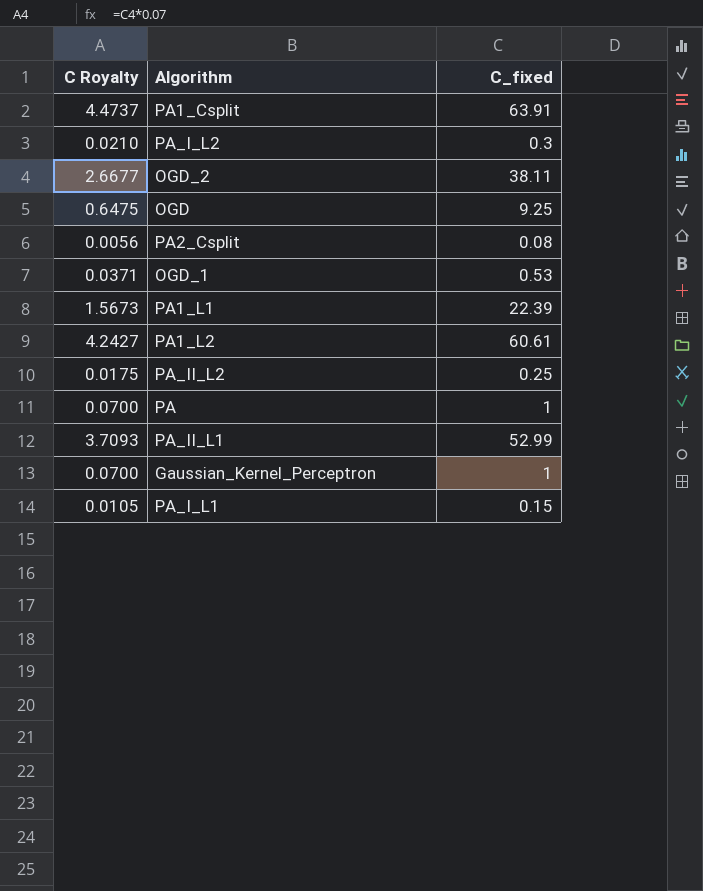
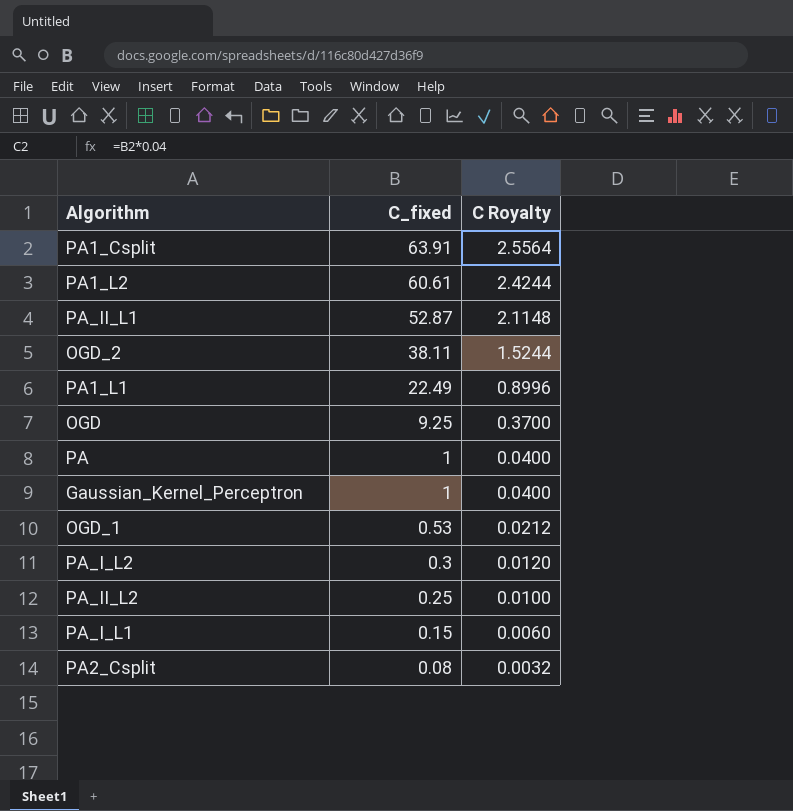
row order: none -> C_fixed descending
column C Royalty | formula: [C_fixed] * 0.07 -> [C_fixed] * 0.04
column C Royalty | position: 1 -> 3
PA_II_L1 | C_fixed: 52.99 -> 52.87
PA1_L1 | C_fixed: 22.39 -> 22.49

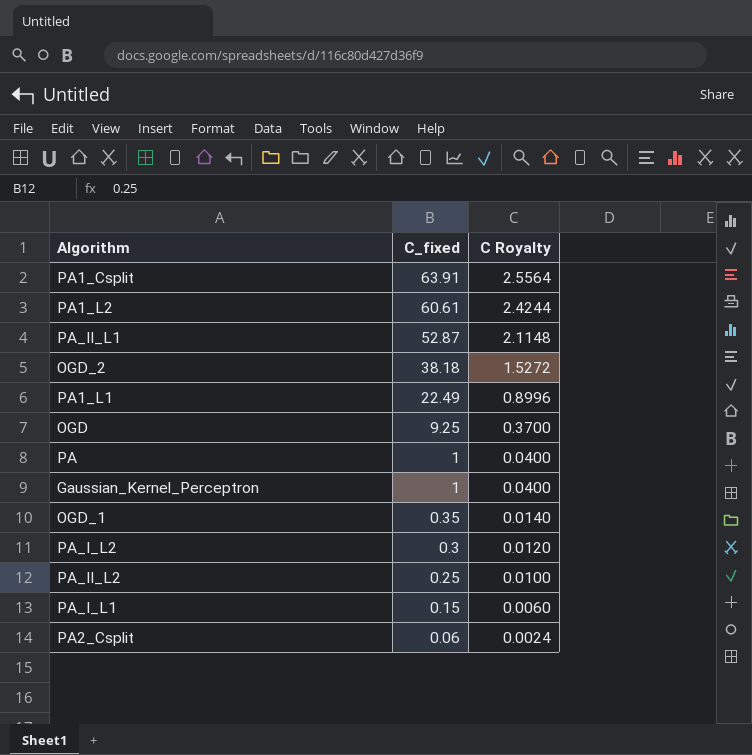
OGD_2 | C_fixed: 38.11 -> 38.18
OGD_2 | C Royalty: 1.5244 -> 1.5272
OGD_1 | C_fixed: 0.53 -> 0.35
OGD_1 | C Royalty: 0.0212 -> 0.0140
PA2_Csplit | C_fixed: 0.08 -> 0.06
PA2_Csplit | C Royalty: 0.0032 -> 0.0024

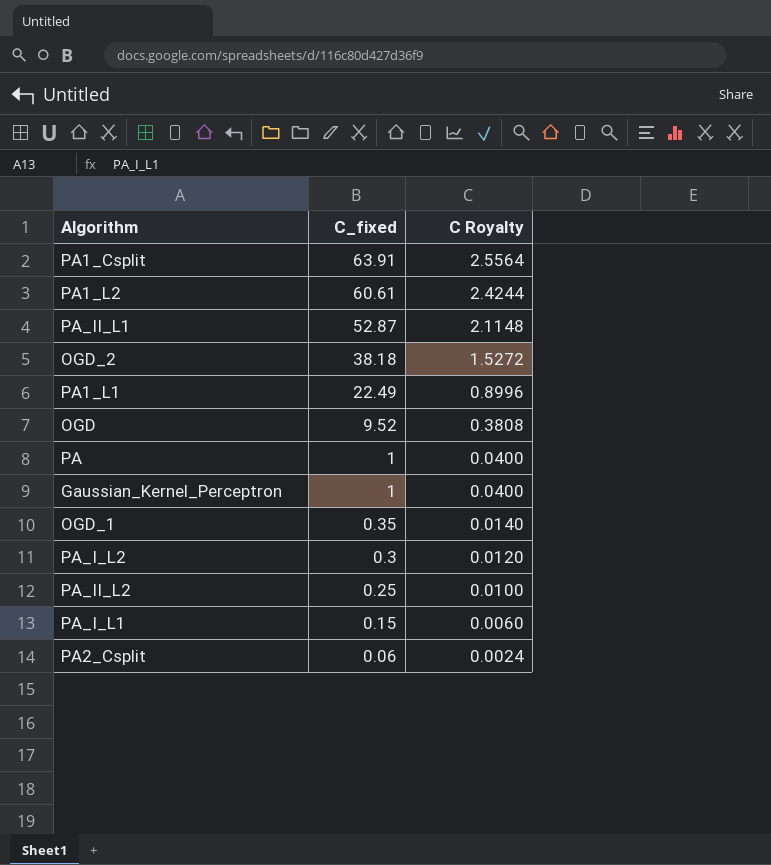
OGD | C_fixed: 9.25 -> 9.52
OGD | C Royalty: 0.3700 -> 0.3808

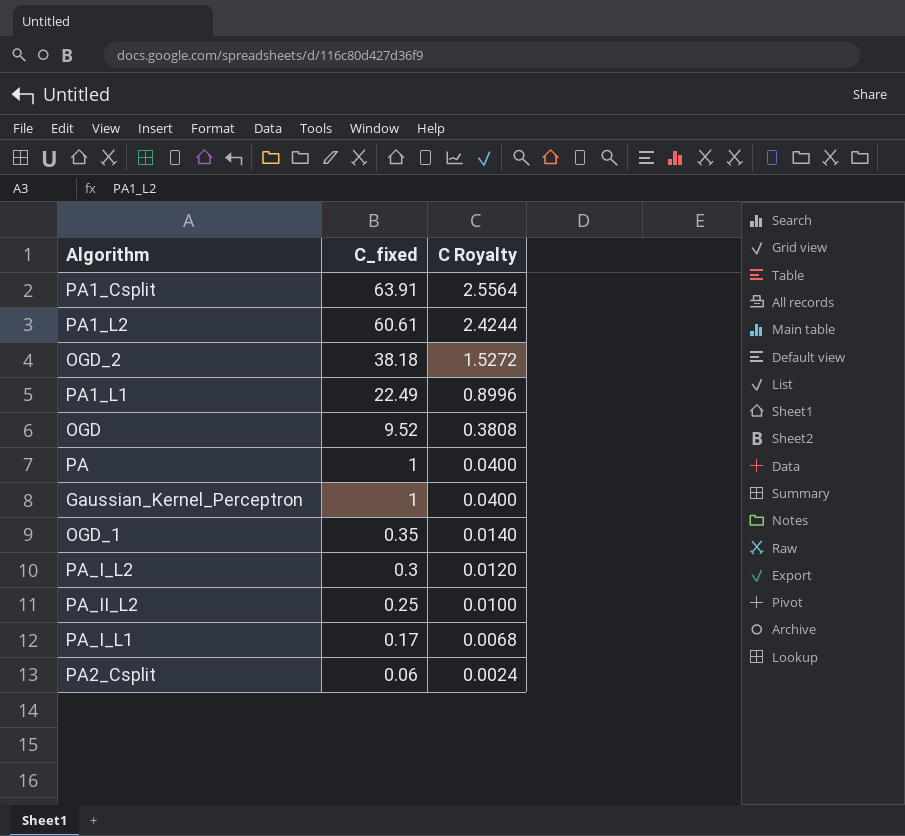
row PA_II_L1: 52.87 | 2.1148 -> none
PA_I_L1 | C_fixed: 0.15 -> 0.17
PA_I_L1 | C Royalty: 0.0060 -> 0.0068

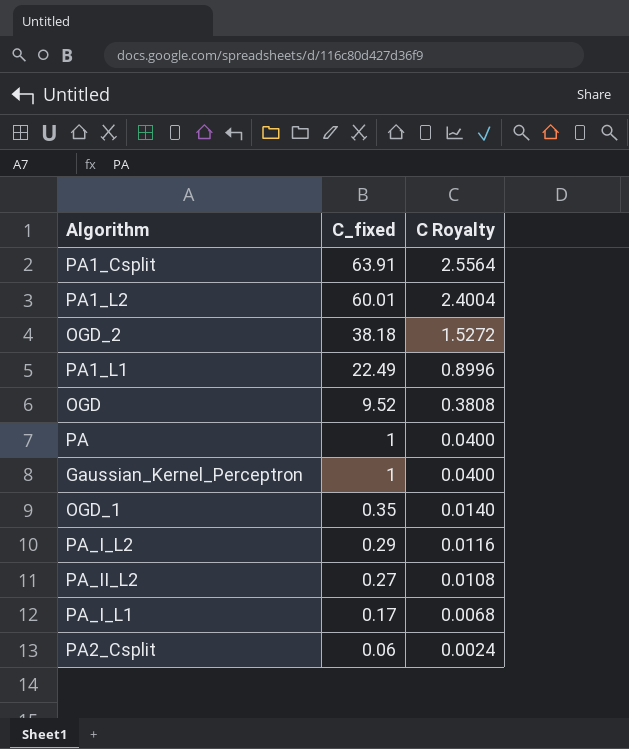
PA1_L2 | C_fixed: 60.61 -> 60.01
PA1_L2 | C Royalty: 2.4244 -> 2.4004
PA_I_L2 | C_fixed: 0.3 -> 0.29
PA_I_L2 | C Royalty: 0.0120 -> 0.0116
PA_II_L2 | C_fixed: 0.25 -> 0.27
PA_II_L2 | C Royalty: 0.0100 -> 0.0108

